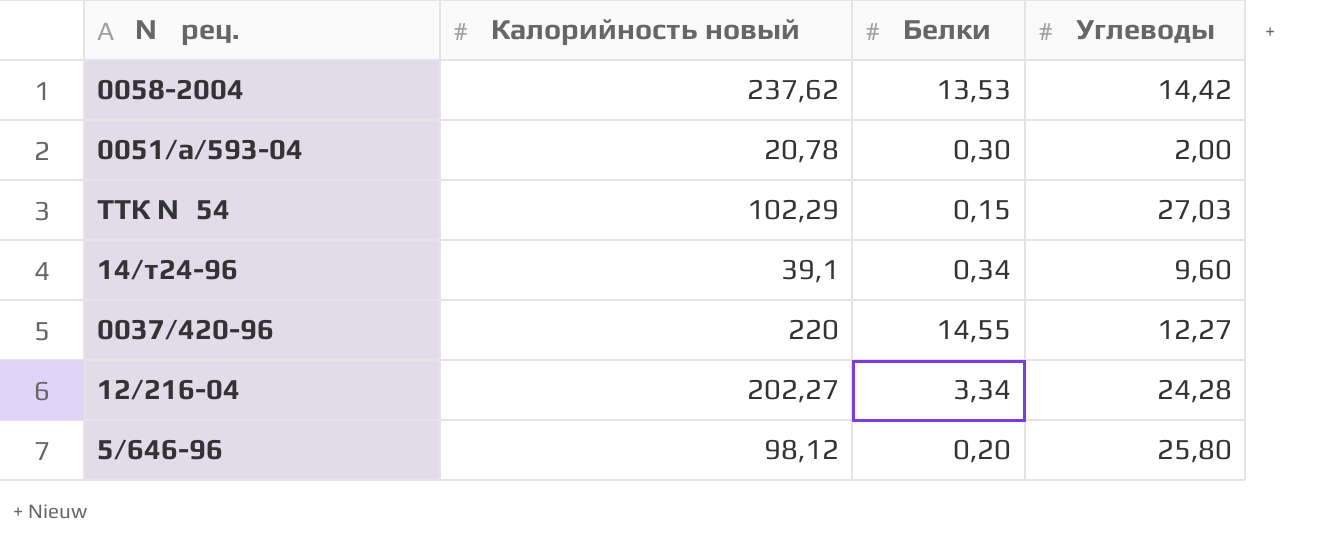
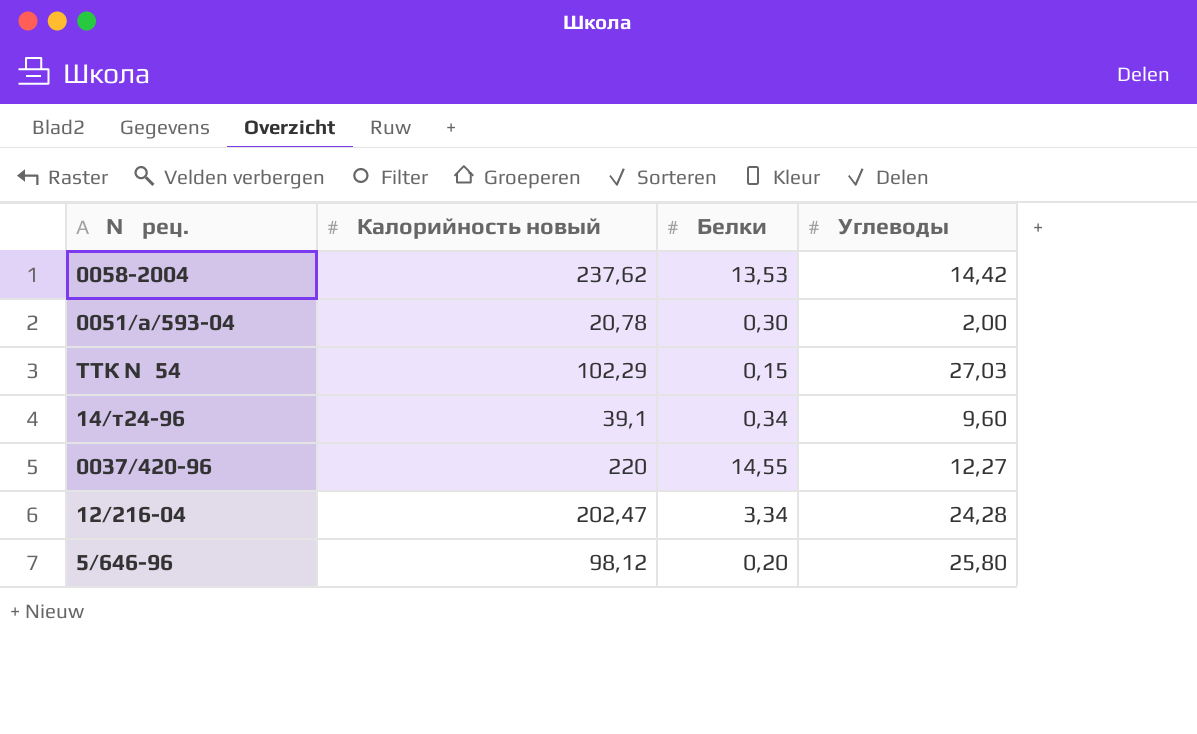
12/216-04 | Калорийность новый: 202,27 -> 202,47

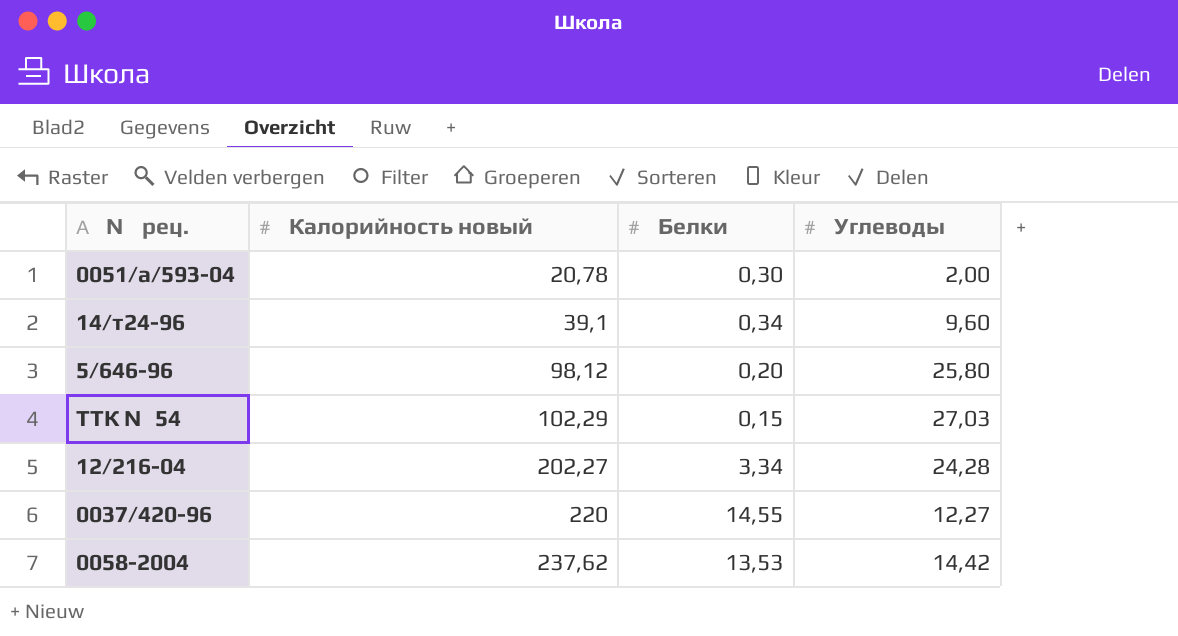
row order: none -> Калорийность новый ascending
12/216-04 | Калорийность новый: 202,47 -> 202,27

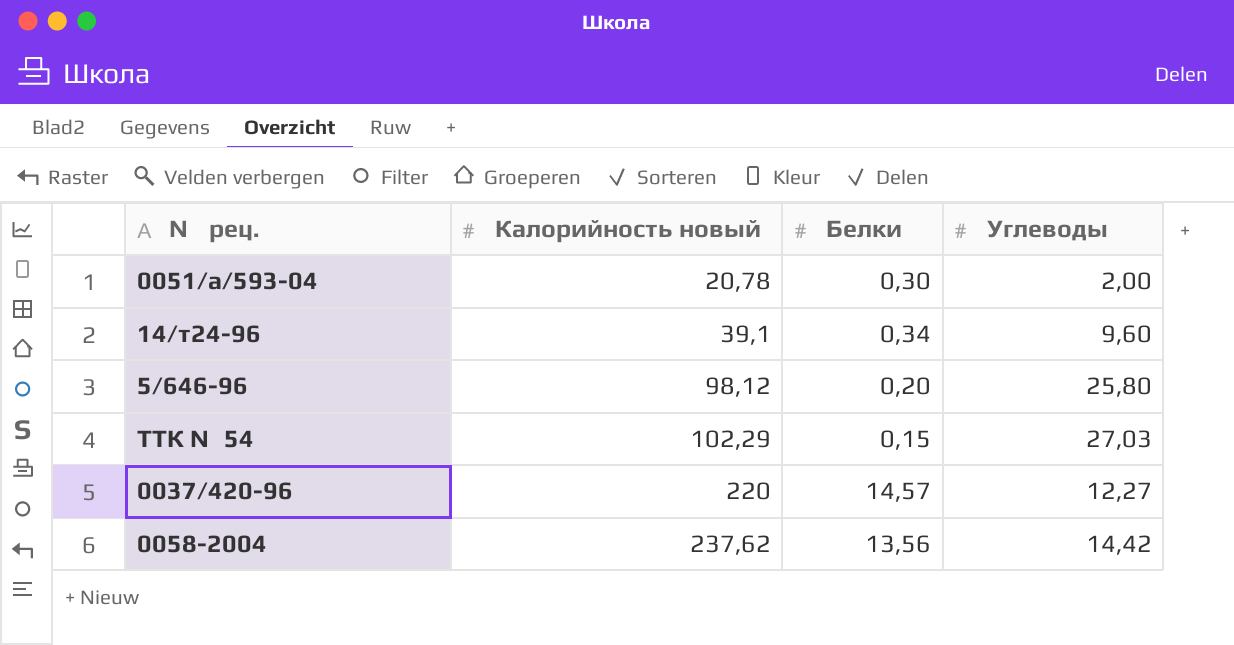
row 12/216-04: 202,27 | 3,34 | 24,28 -> none
0037/420-96 | Белки: 14,55 -> 14,57
0058-2004 | Белки: 13,53 -> 13,56

